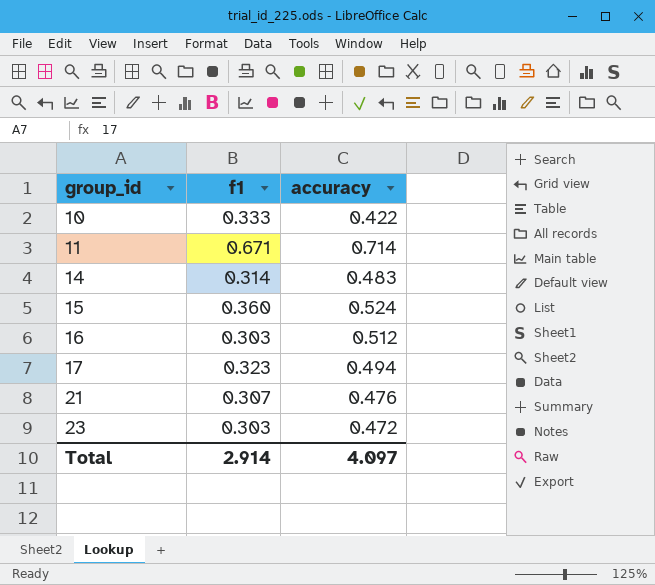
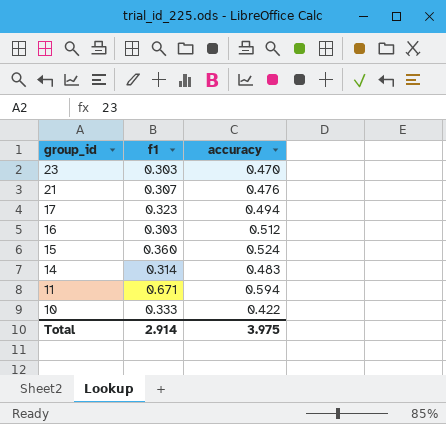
row order: group_id ascending -> group_id descending
23 | accuracy: 0.472 -> 0.470
11 | accuracy: 0.714 -> 0.594
Total | accuracy: 4.097 -> 3.975

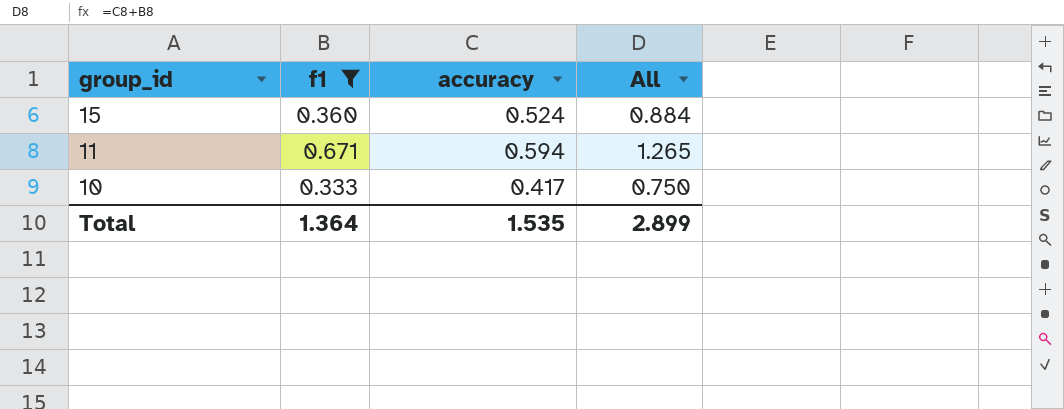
filter: none -> f1 >= 0.333
column All | formula: none -> [f1] + [accuracy]
10 | accuracy: 0.422 -> 0.417
Total | f1: 2.914 -> 1.364
Total | accuracy: 3.975 -> 1.535

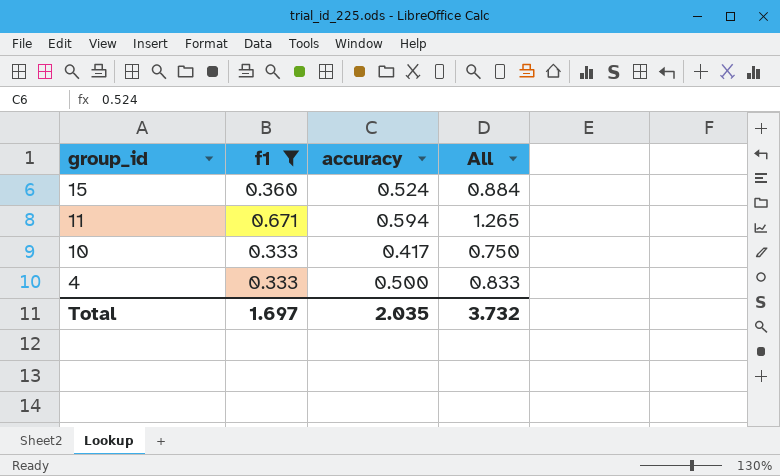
row 4: none -> 0.333 | 0.500 | 0.833
Total | f1: 1.364 -> 1.697
Total | accuracy: 1.535 -> 2.035
Total | All: 2.899 -> 3.732

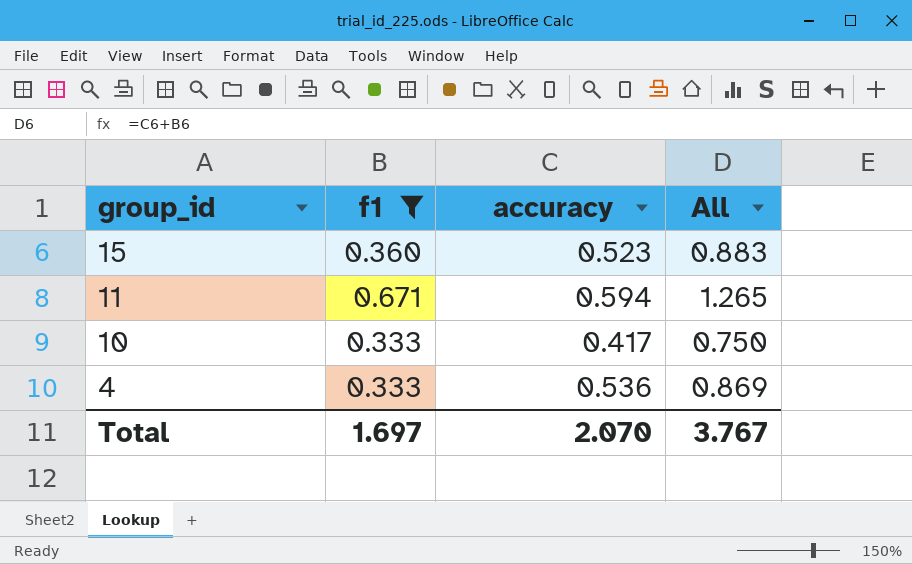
15 | accuracy: 0.524 -> 0.523
15 | All: 0.884 -> 0.883
4 | accuracy: 0.500 -> 0.536
4 | All: 0.833 -> 0.869
Total | accuracy: 2.035 -> 2.070
Total | All: 3.732 -> 3.767

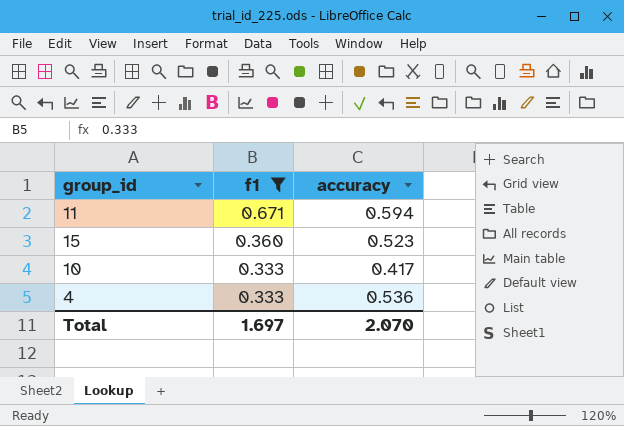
row order: group_id descending -> f1 descending
column All | formula: [f1] + [accuracy] -> none

